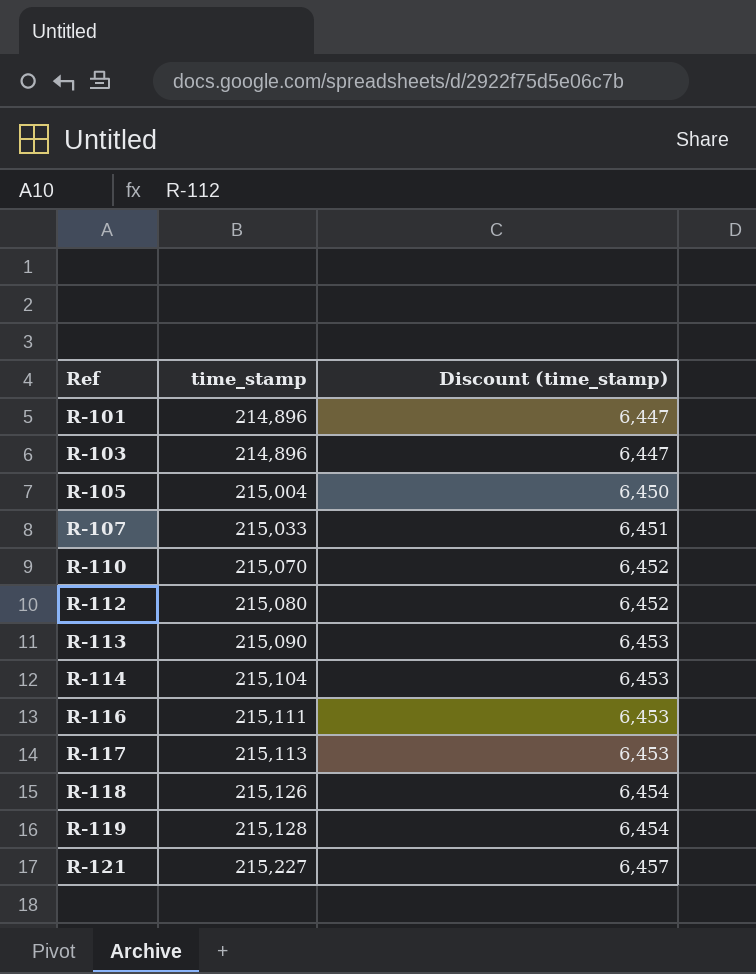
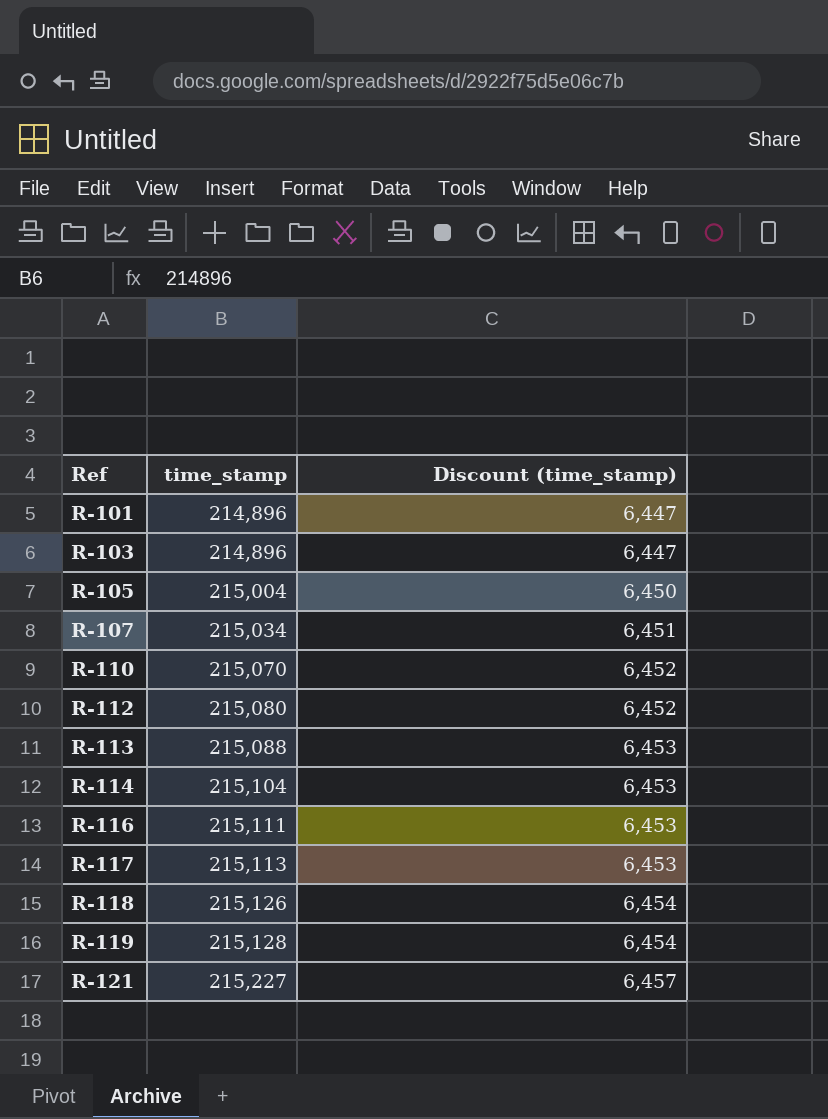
R-107 | time_stamp: 215,033 -> 215,034
R-113 | time_stamp: 215,090 -> 215,088

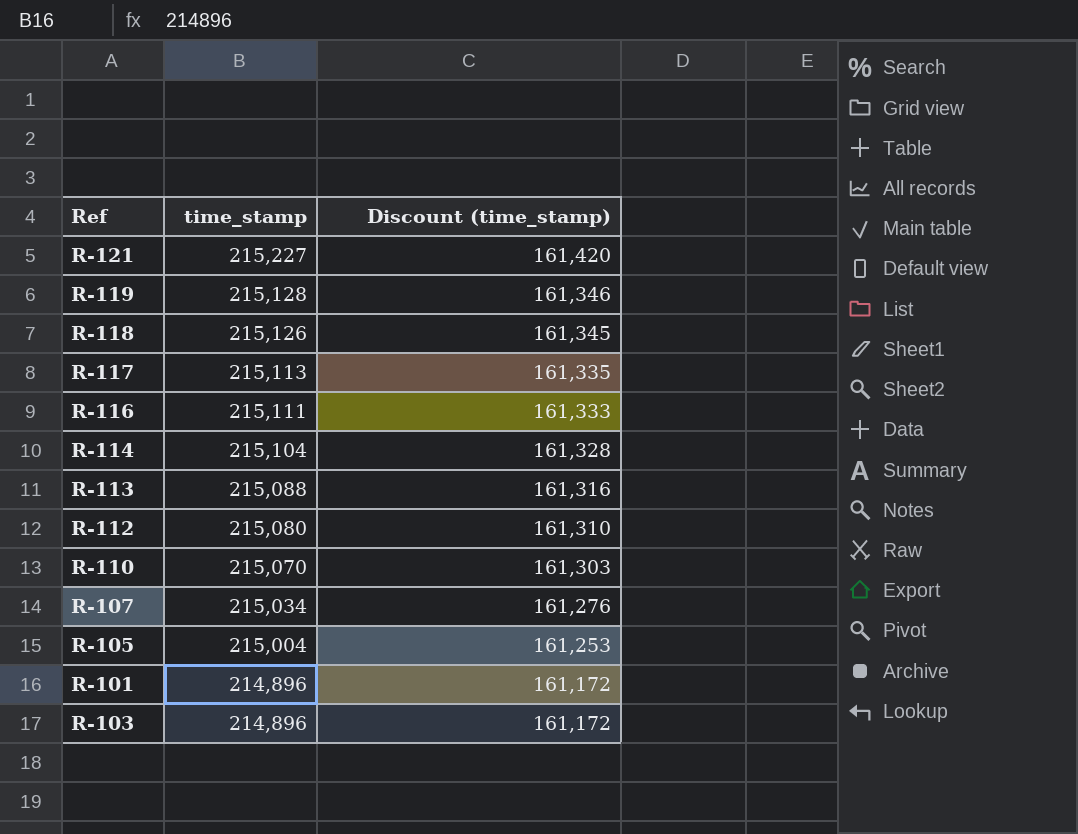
row order: Ref ascending -> time_stamp descending
column Discount (time_stamp) | formula: [time_stamp] * 0.03 -> [time_stamp] * 0.75

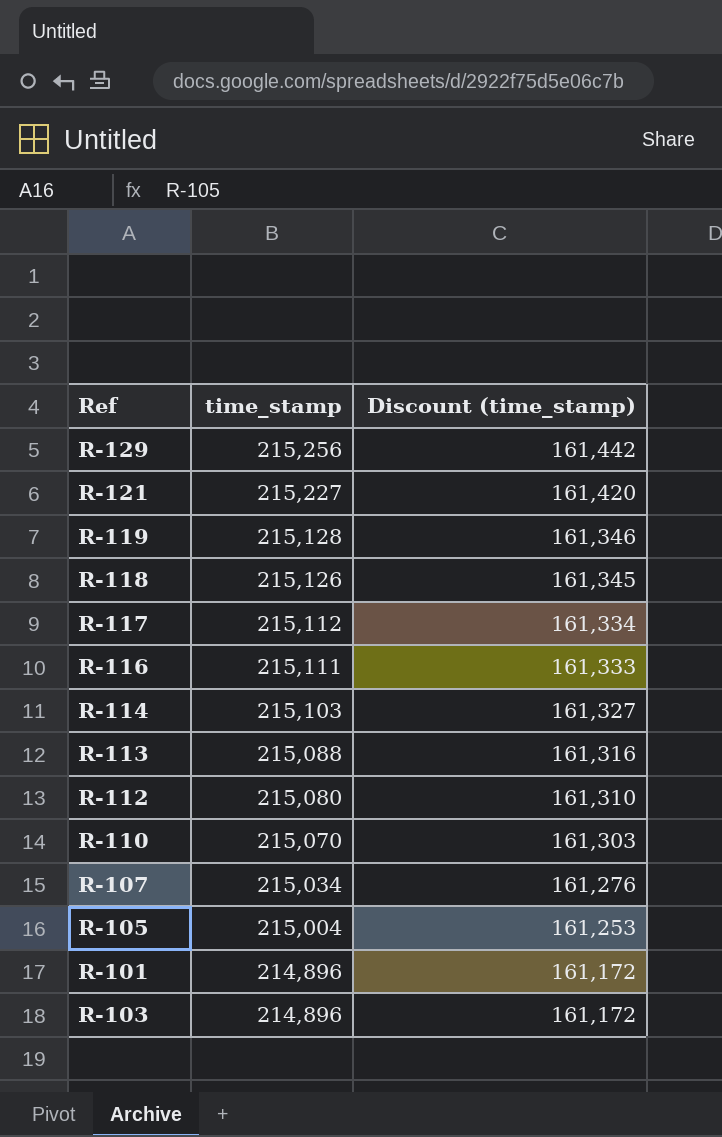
row R-129: none -> 215,256 | 161,442
R-117 | time_stamp: 215,113 -> 215,112
R-117 | Discount (time_stamp): 161,335 -> 161,334
R-114 | time_stamp: 215,104 -> 215,103
R-114 | Discount (time_stamp): 161,328 -> 161,327

